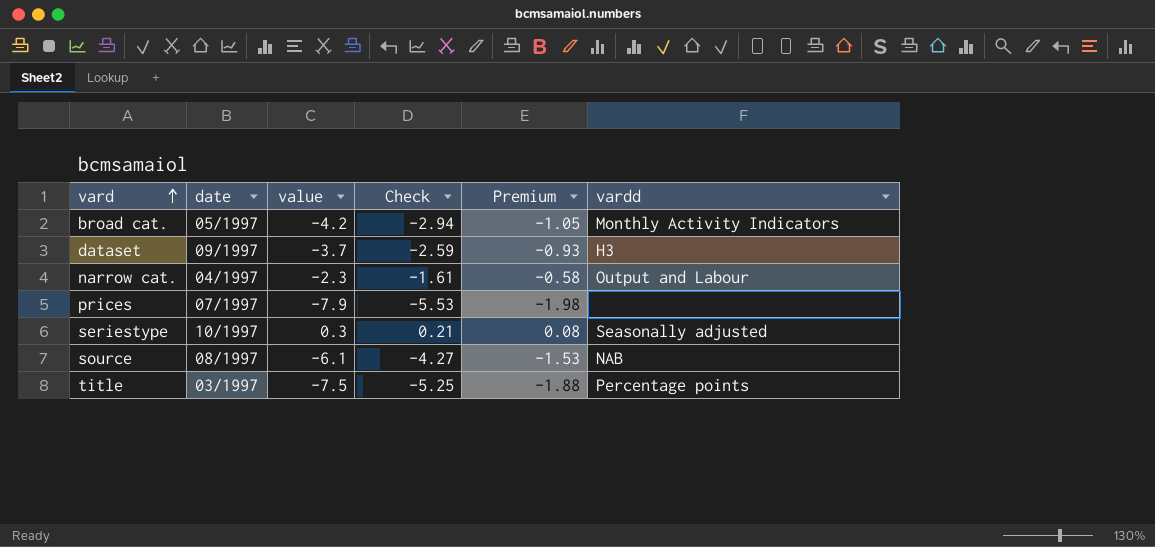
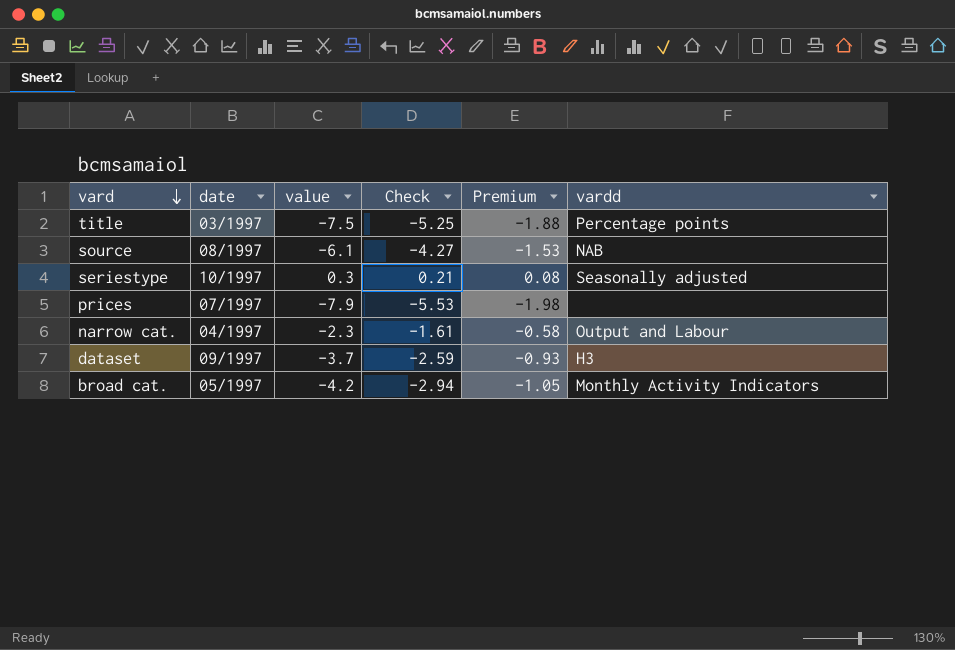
row order: vard ascending -> vard descending

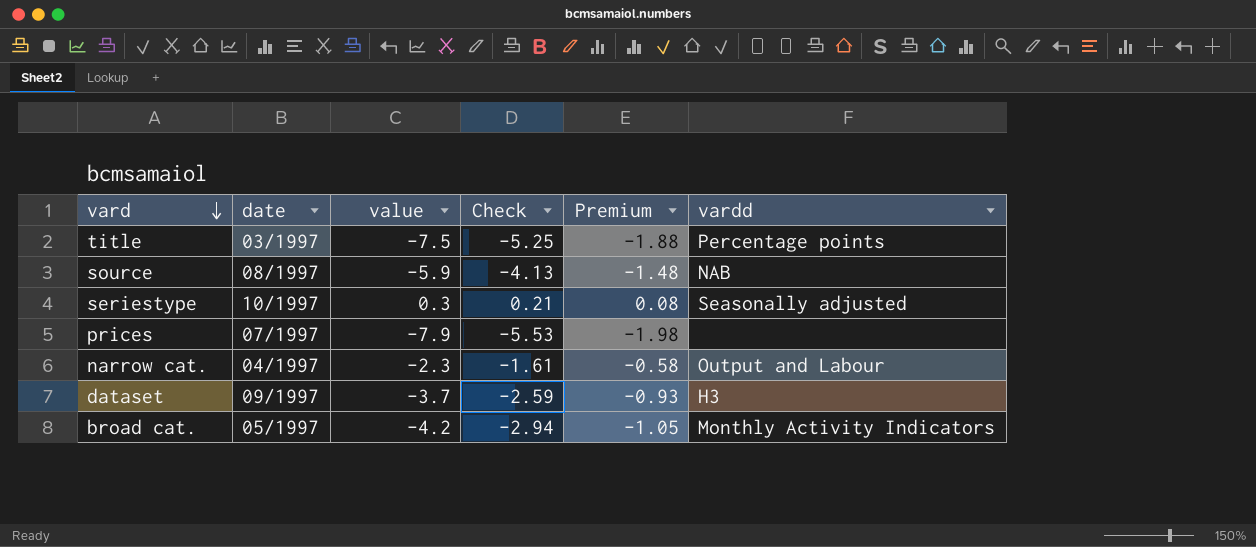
source | value: -6.1 -> -5.9
source | Check: -4.27 -> -4.13
source | Premium: -1.53 -> -1.48

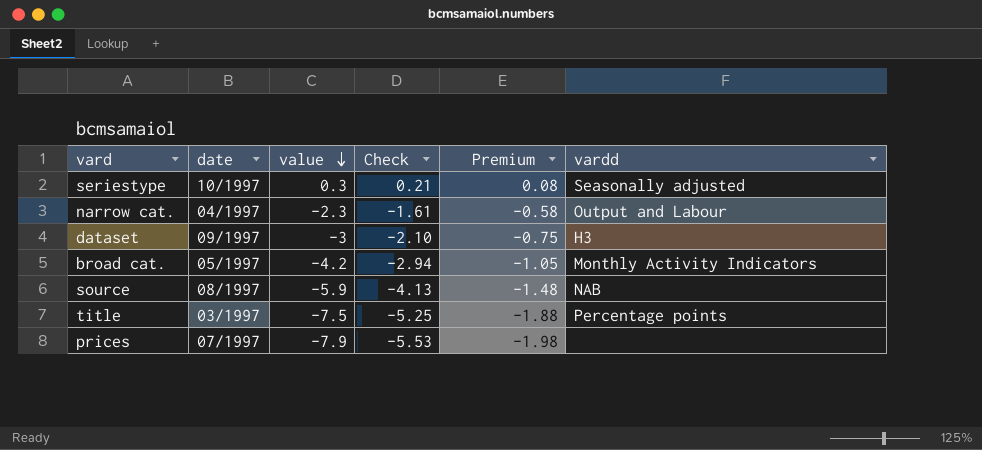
row order: vard descending -> value descending
dataset | value: -3.7 -> -3
dataset | Check: -2.59 -> -2.10
dataset | Premium: -0.93 -> -0.75

